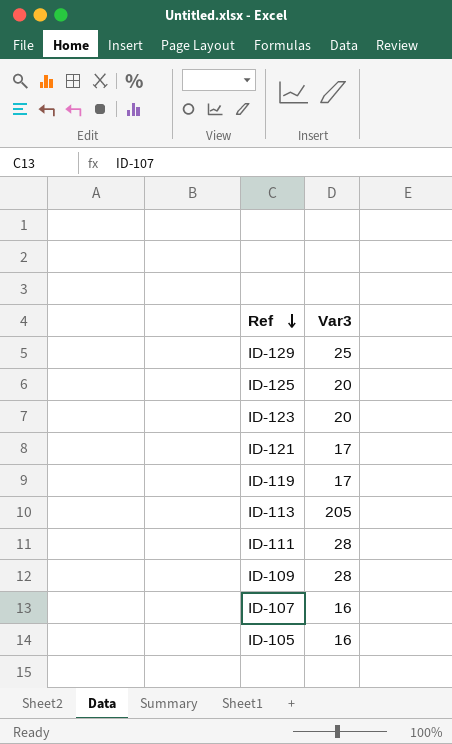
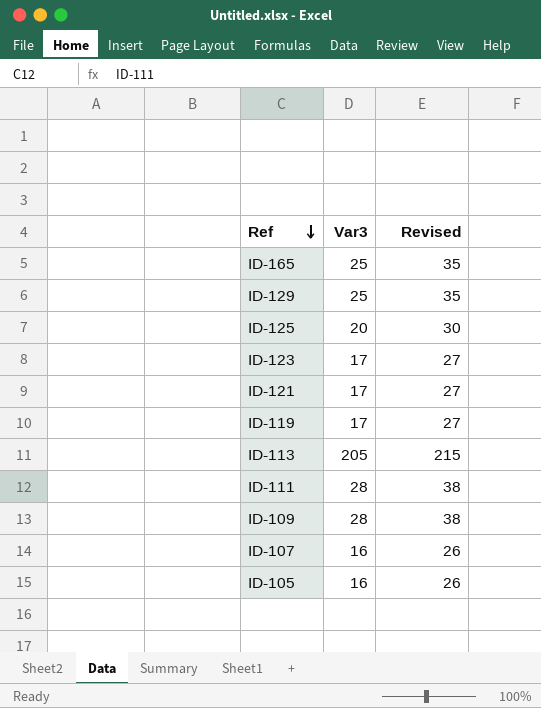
column Revised | formula: none -> [Var3] + 10
row ID-165: none -> 25 | 35
ID-123 | Var3: 20 -> 17

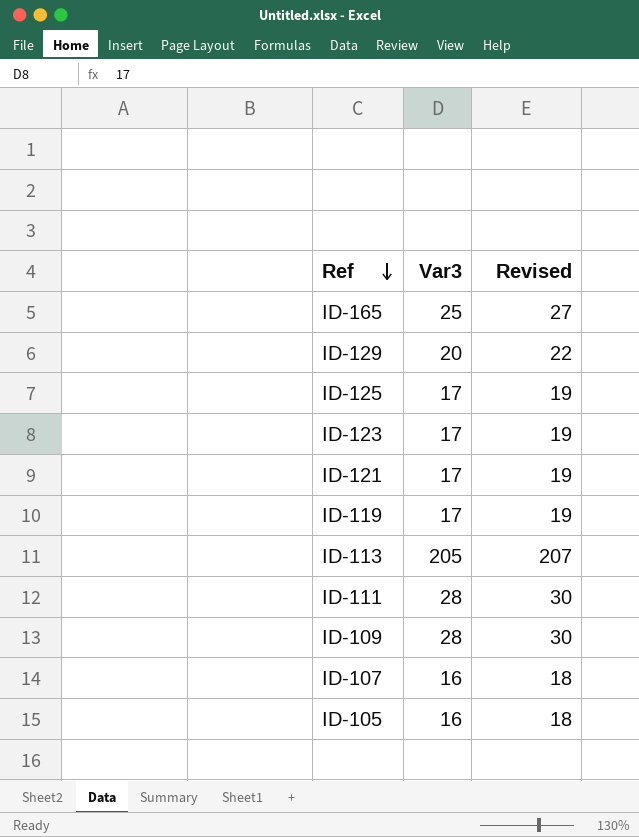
column Revised | formula: [Var3] + 10 -> [Var3] + 2
ID-129 | Var3: 25 -> 20
ID-125 | Var3: 20 -> 17

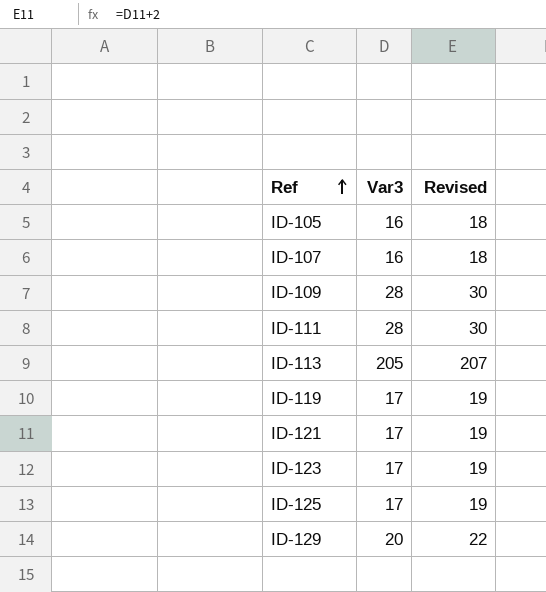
row order: Ref descending -> Ref ascending
row ID-165: 25 | 27 -> none

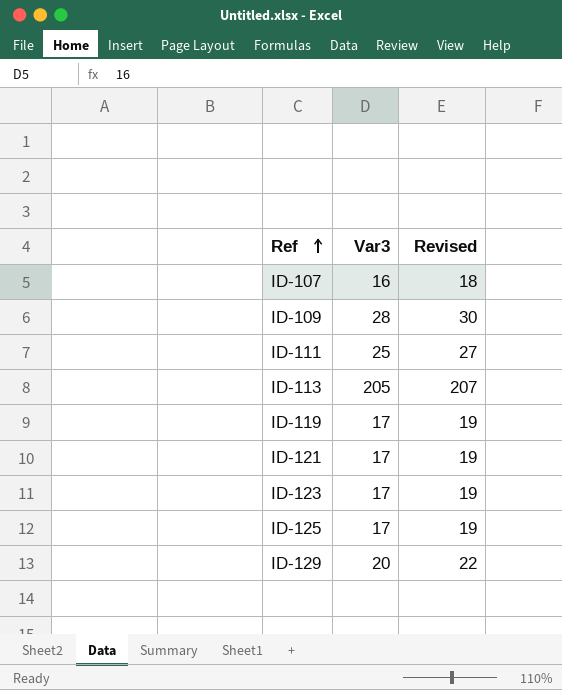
row ID-105: 16 | 18 -> none
ID-111 | Var3: 28 -> 25
ID-111 | Revised: 30 -> 27

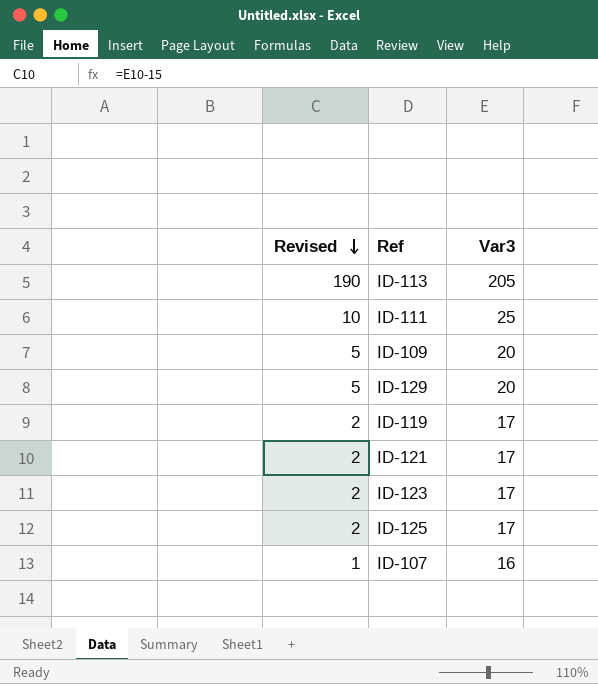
row order: Ref ascending -> Revised descending
column Revised | formula: [Var3] + 2 -> [Var3] - 15
column Revised | position: 3 -> 1
ID-109 | Var3: 28 -> 20

